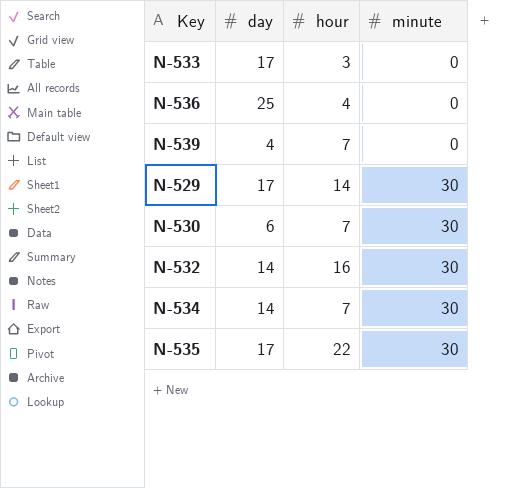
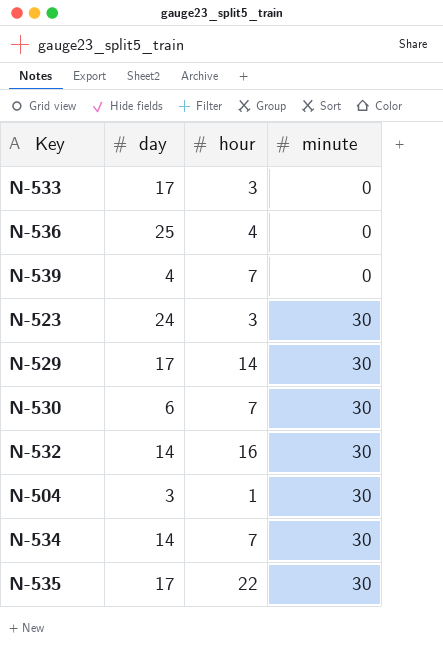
row N-523: none -> 24 | 3 | 30
row N-504: none -> 3 | 1 | 30

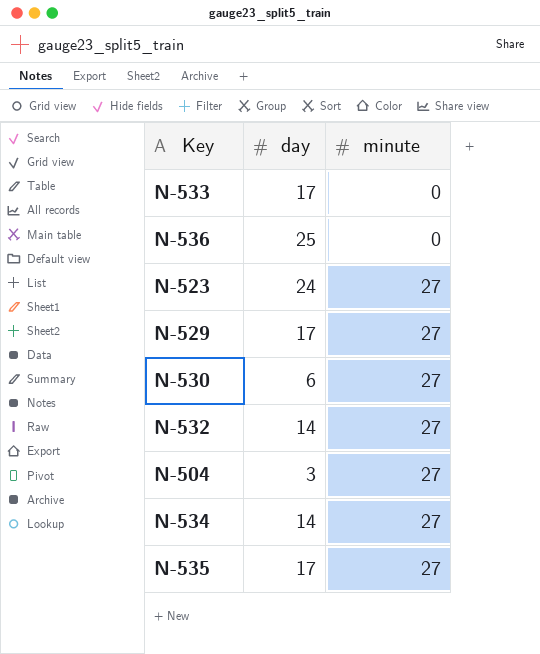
column hour | position: 3 -> none
row N-539: 4 | 7 | 0 -> none
N-523 | minute: 30 -> 27
N-529 | minute: 30 -> 27
N-530 | minute: 30 -> 27
N-532 | minute: 30 -> 27
N-504 | minute: 30 -> 27
N-534 | minute: 30 -> 27
N-535 | minute: 30 -> 27

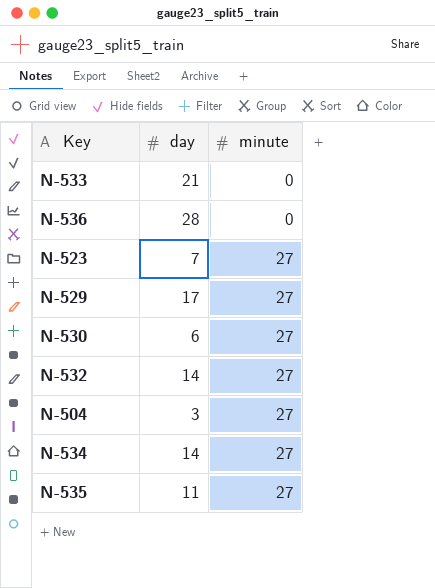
N-533 | day: 17 -> 21
N-536 | day: 25 -> 28
N-523 | day: 24 -> 7
N-535 | day: 17 -> 11

